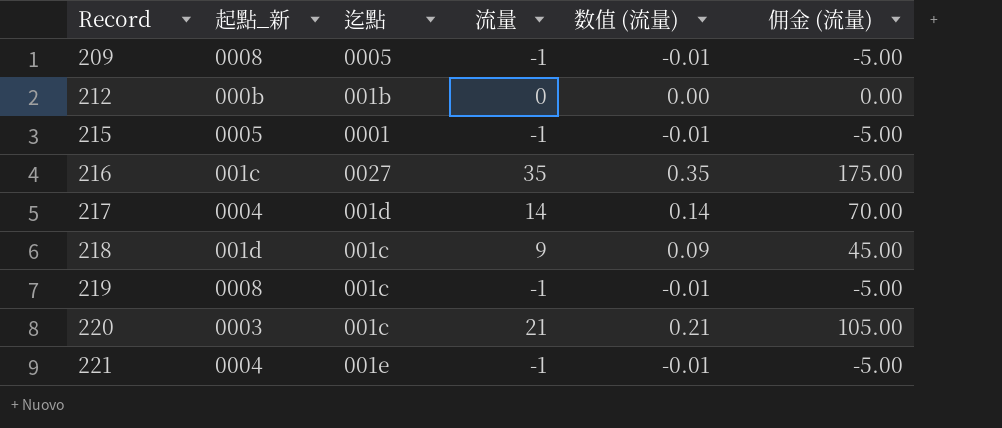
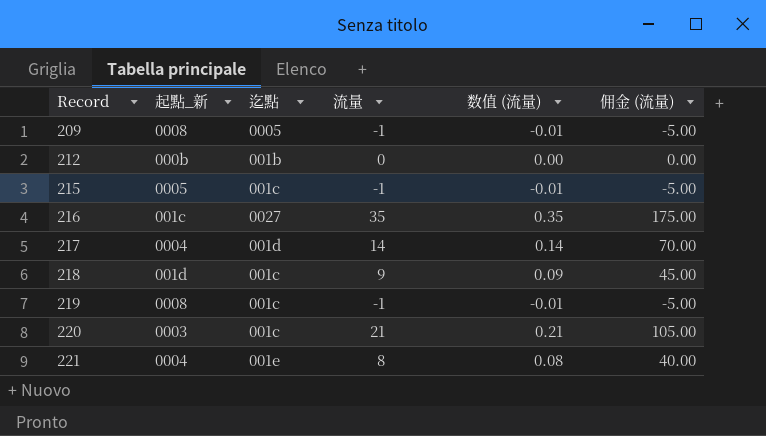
215 | 迄點: 0001 -> 001c
221 | 流量: -1 -> 8
221 | 数值 (流量): -0.01 -> 0.08
221 | 佣金 (流量): -5.00 -> 40.00

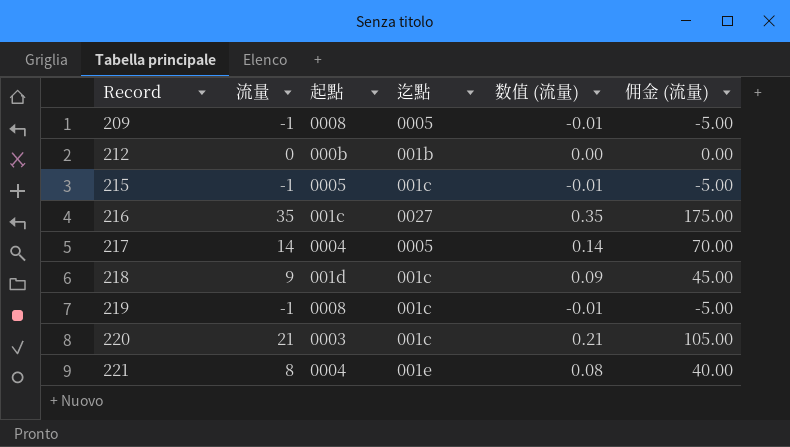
column 流量 | position: 4 -> 2
column name: 起點_新 -> 起點
217 | 迄點: 001d -> 0005

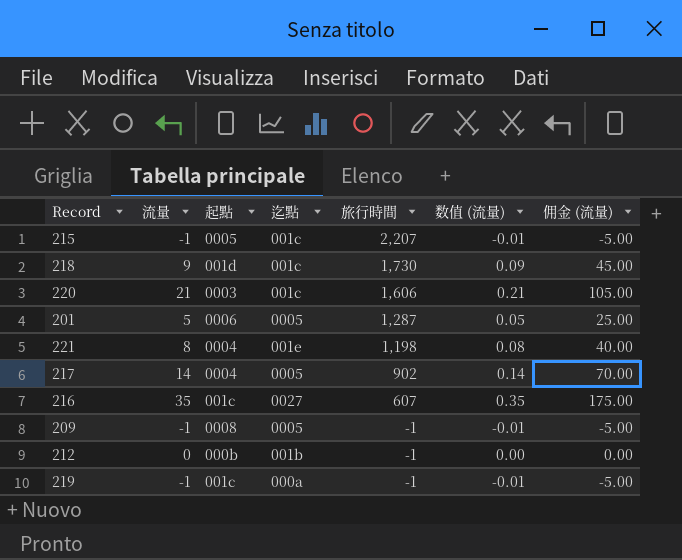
row order: Record ascending -> 旅行時間 descending
column 旅行時間 | position: none -> 5
row 201: none -> 5 | 0006 | 0005 | 1,287 | 0.05 | 25.00
219 | 起點: 0008 -> 001c
219 | 迄點: 001c -> 000a

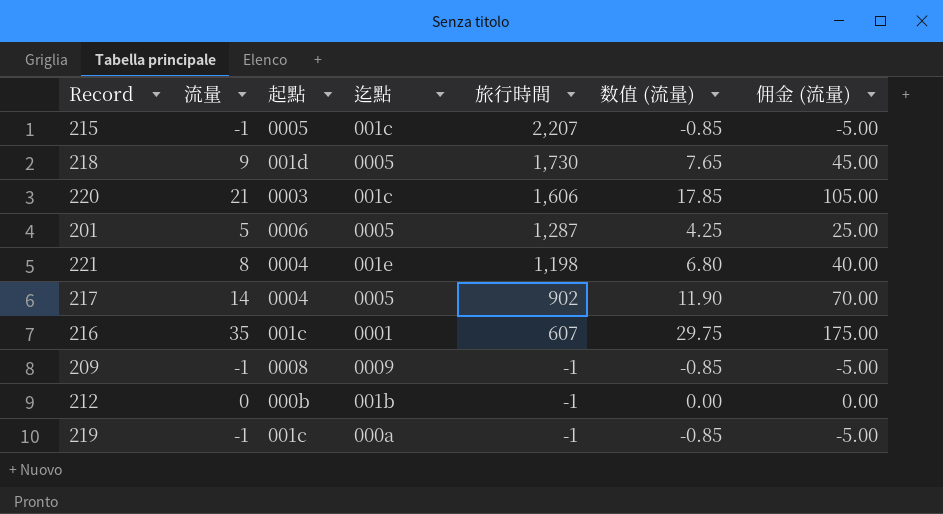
column 数值 (流量) | formula: [流量] * 0.01 -> [流量] * 0.85
218 | 迄點: 001c -> 0005
216 | 迄點: 0027 -> 0001
209 | 迄點: 0005 -> 0009

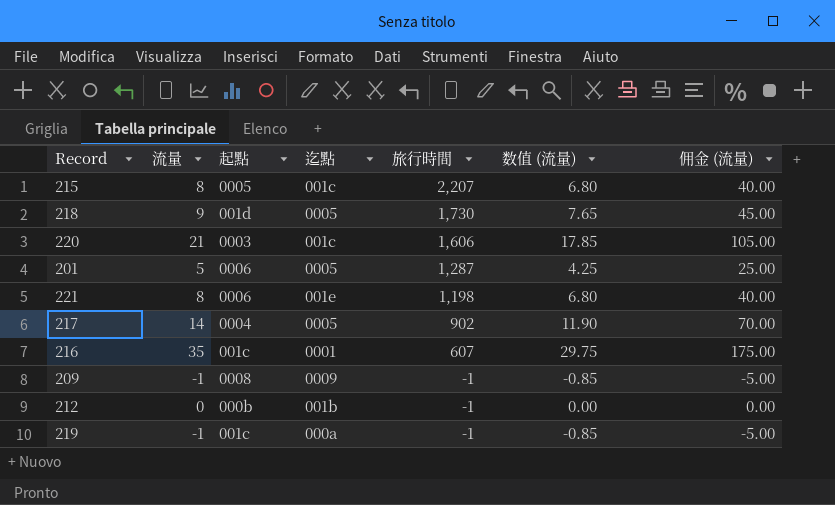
215 | 流量: -1 -> 8
215 | 数值 (流量): -0.85 -> 6.80
215 | 佣金 (流量): -5.00 -> 40.00
221 | 起點: 0004 -> 0006

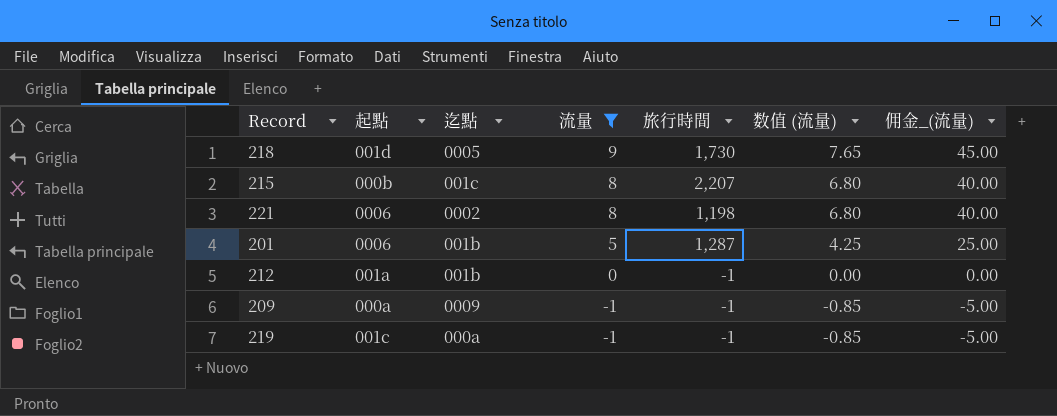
filter: none -> 流量 <= 9
row order: 旅行時間 descending -> 流量 descending
column 流量 | position: 2 -> 4
column name: 佣金 (流量) -> 佣金_(流量)
215 | 起點: 0005 -> 000b
221 | 迄點: 001e -> 0002
201 | 迄點: 0005 -> 001b
212 | 起點: 000b -> 001a
209 | 起點: 0008 -> 000a

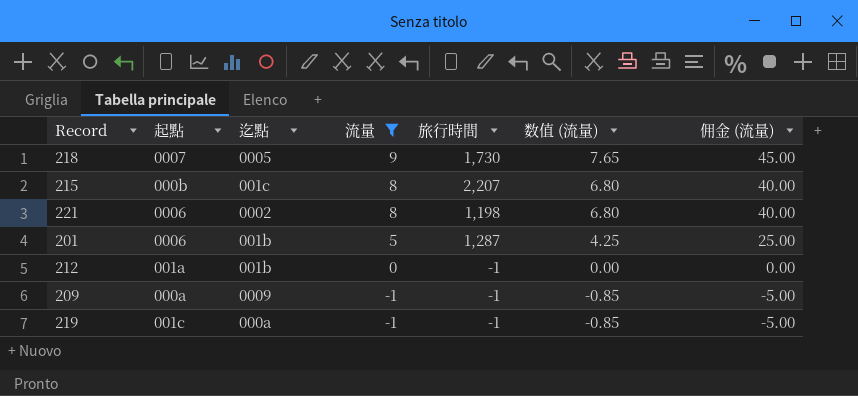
column name: 佣金_(流量) -> 佣金 (流量)
218 | 起點: 001d -> 0007

